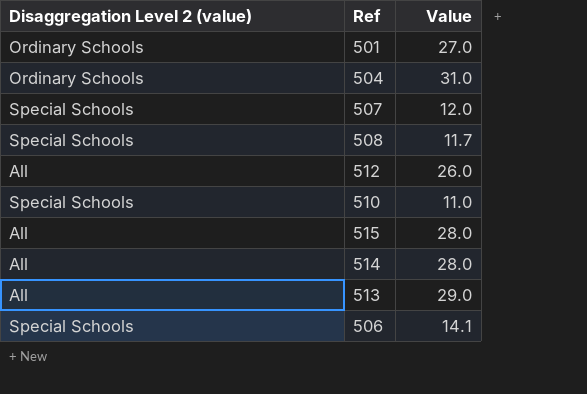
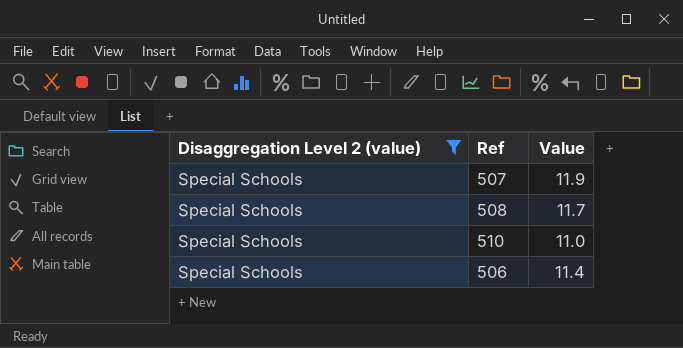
filter: none -> Disaggregation Level 2 (value) = Special Schools
507 | Value: 12.0 -> 11.9
506 | Value: 14.1 -> 11.4

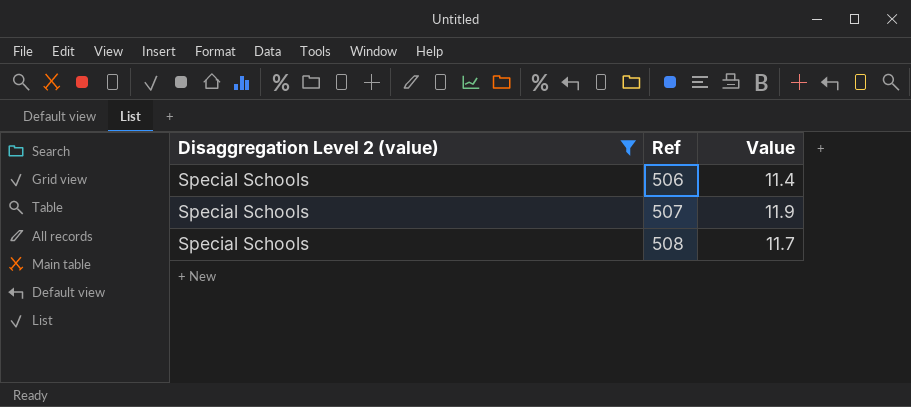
row order: none -> Ref ascending
row 510: Special Schools | 11.0 -> none

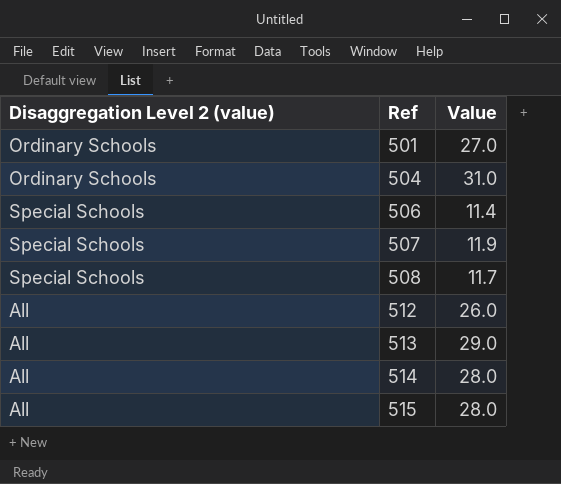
filter: Disaggregation Level 2 (value) = Special Schools -> none

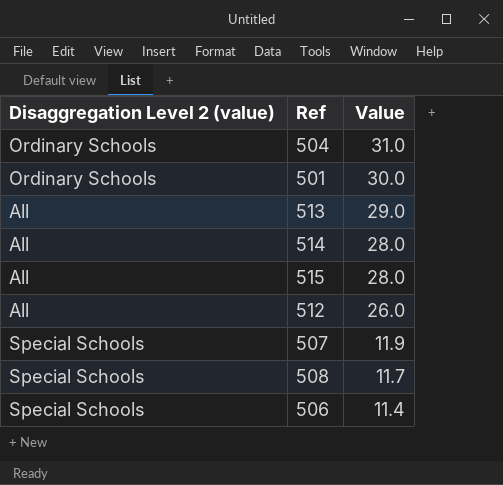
row order: Ref ascending -> Value descending
501 | Value: 27.0 -> 30.0

